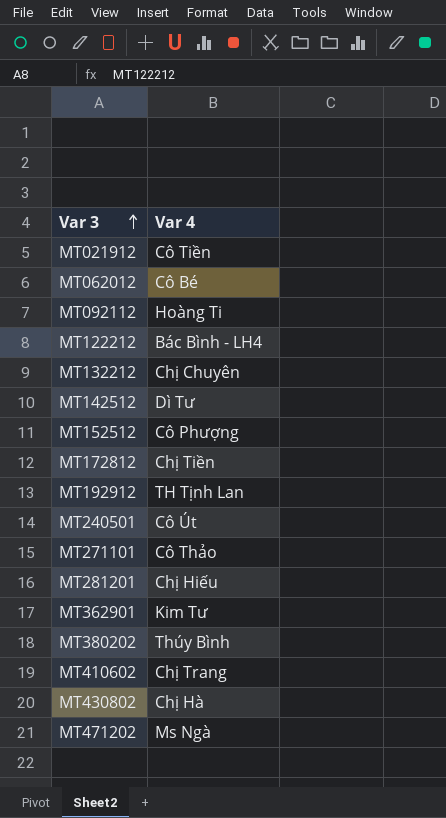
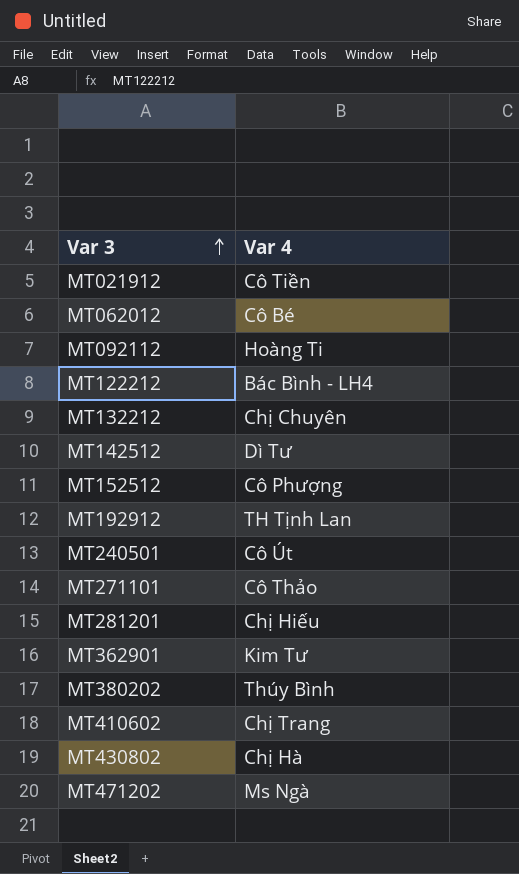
row MT172812: Chị Tiền -> none

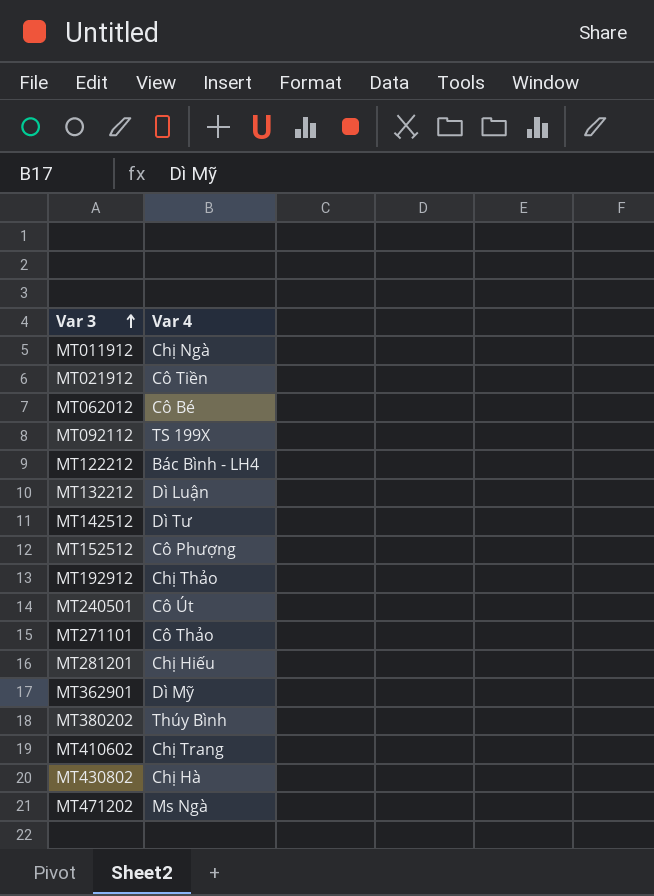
row MT011912: none -> Chị Ngà
MT092112 | Var 4: Hoàng Ti -> TS 199X
MT132212 | Var 4: Chị Chuyên -> Dì Luận
MT192912 | Var 4: TH Tịnh Lan -> Chị Thảo
MT362901 | Var 4: Kim Tư -> Dì Mỹ

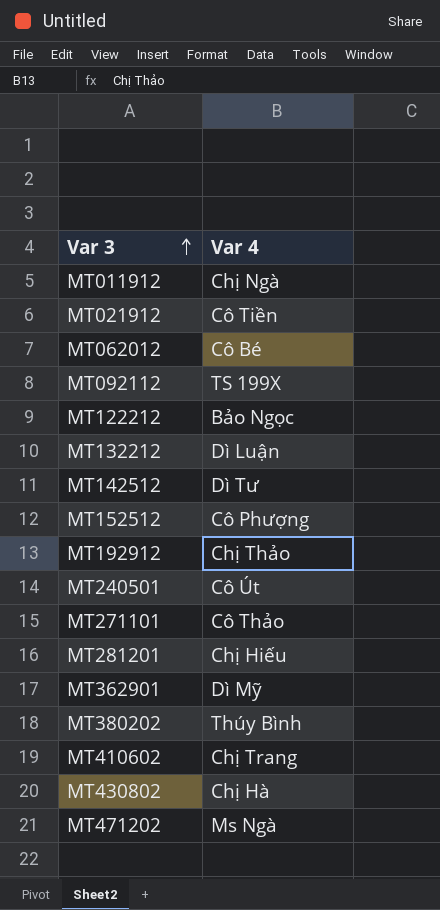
MT122212 | Var 4: Bác Bình - LH4 -> Bảo Ngọc

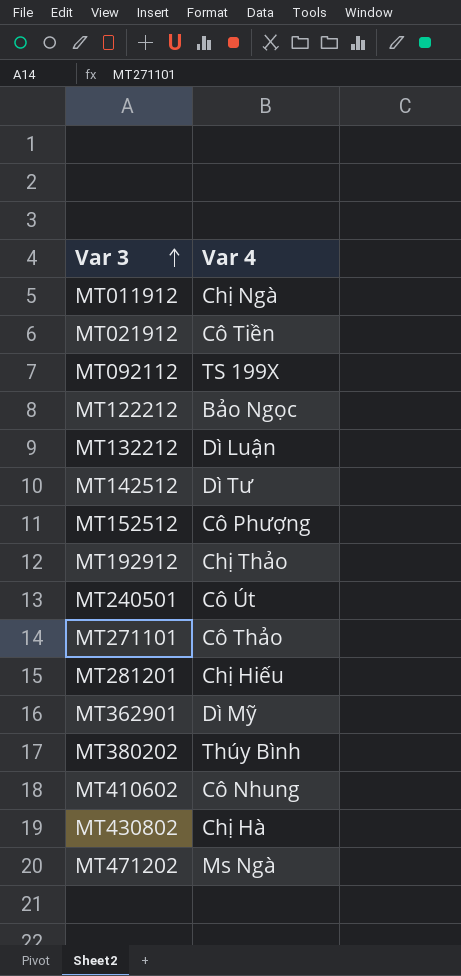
row MT062012: Cô Bé -> none
MT410602 | Var 4: Chị Trang -> Cô Nhung

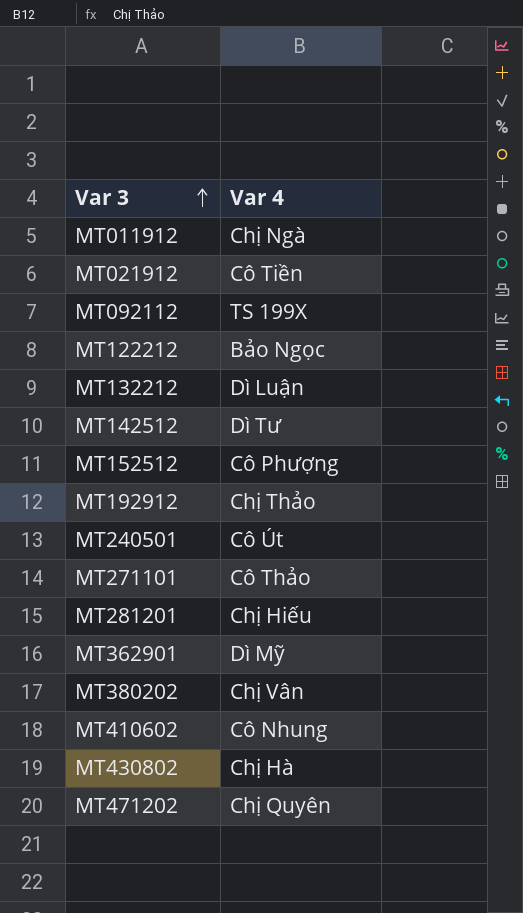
MT380202 | Var 4: Thúy Bình -> Chị Vân
MT471202 | Var 4: Ms Ngà -> Chị Quyên

